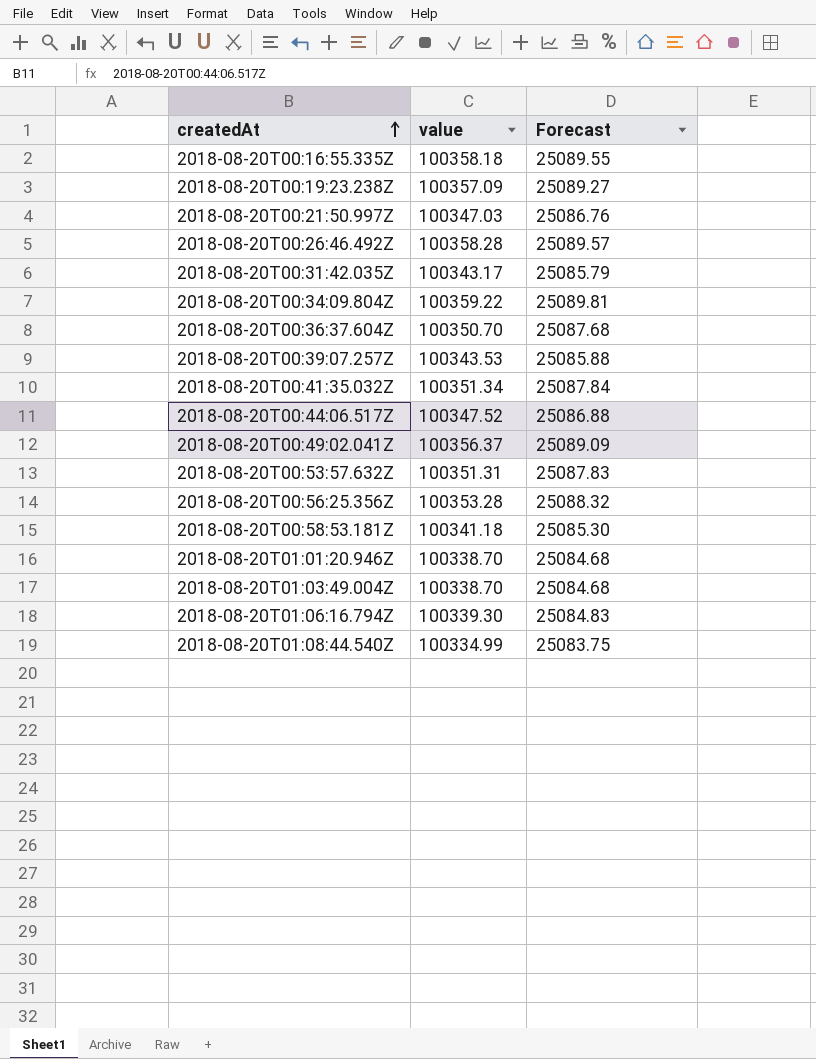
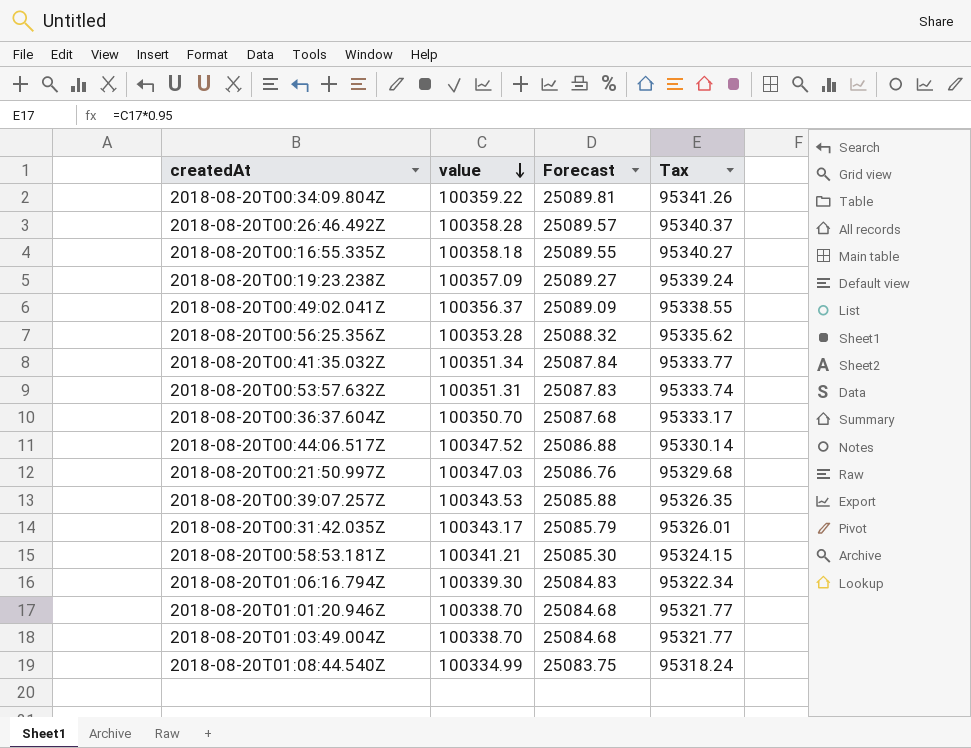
row order: createdAt ascending -> value descending
column Tax | formula: none -> [value] * 0.95
2018-08-20T00:58:53.181Z | value: 100341.18 -> 100341.21

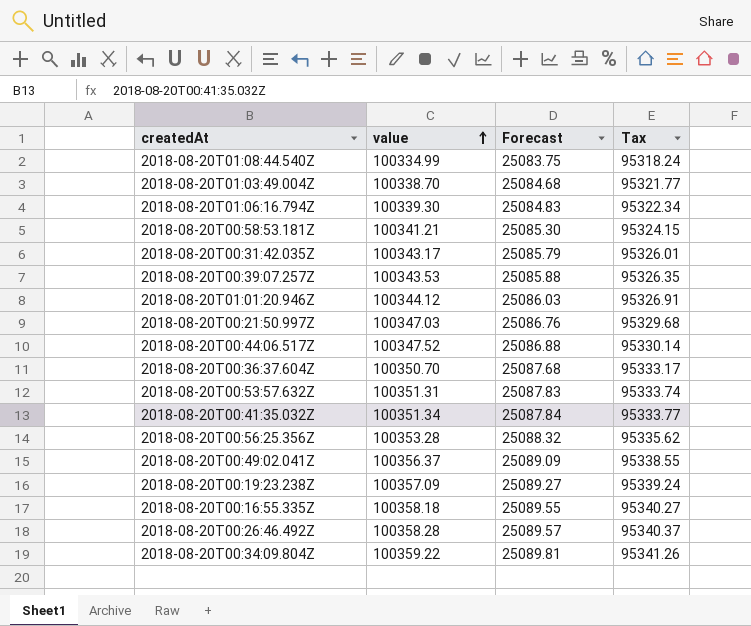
row order: value descending -> value ascending
2018-08-20T01:01:20.946Z | value: 100338.70 -> 100344.12
2018-08-20T01:01:20.946Z | Forecast: 25084.68 -> 25086.03
2018-08-20T01:01:20.946Z | Tax: 95321.77 -> 95326.91

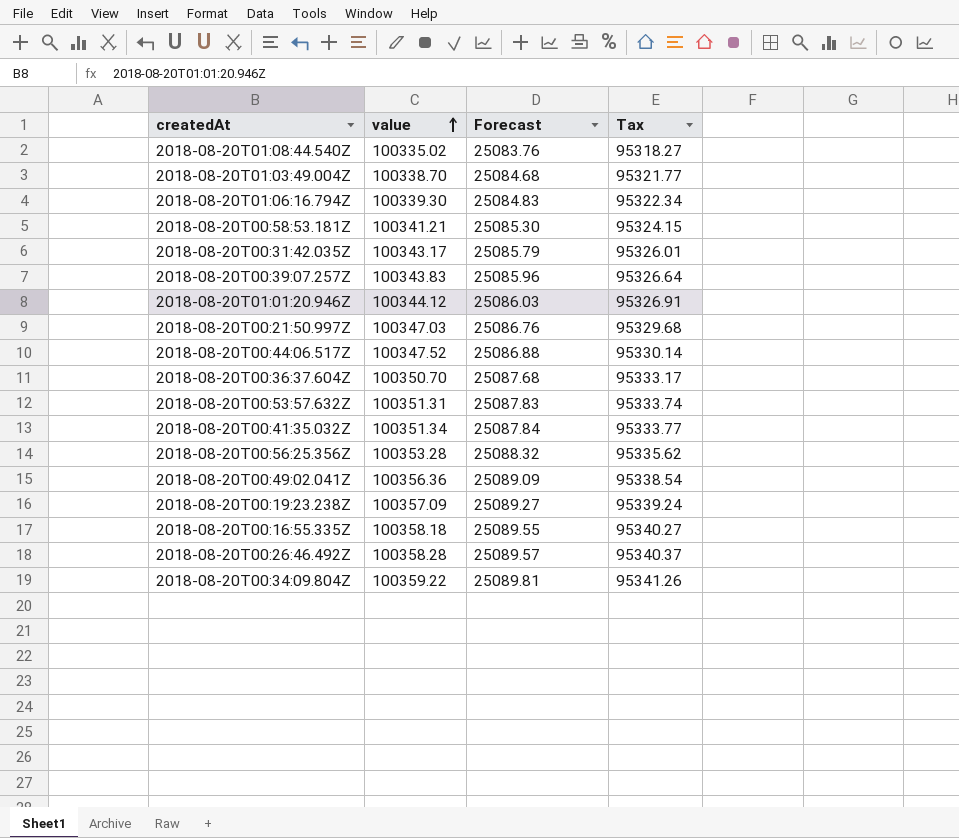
2018-08-20T01:08:44.540Z | value: 100334.99 -> 100335.02
2018-08-20T01:08:44.540Z | Forecast: 25083.75 -> 25083.76
2018-08-20T01:08:44.540Z | Tax: 95318.24 -> 95318.27
2018-08-20T00:39:07.257Z | value: 100343.53 -> 100343.83
2018-08-20T00:39:07.257Z | Forecast: 25085.88 -> 25085.96
2018-08-20T00:39:07.257Z | Tax: 95326.35 -> 95326.64
2018-08-20T00:49:02.041Z | value: 100356.37 -> 100356.36
2018-08-20T00:49:02.041Z | Tax: 95338.55 -> 95338.54

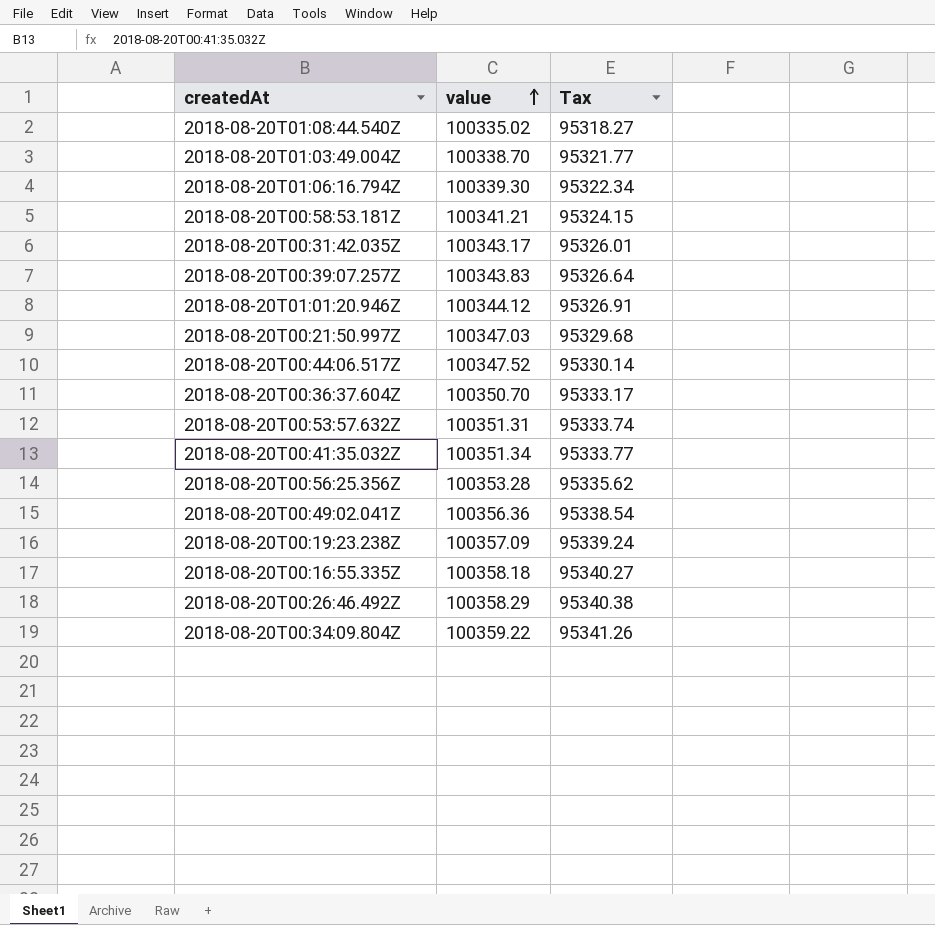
column Forecast | formula: [value] * 0.25 -> none
2018-08-20T00:26:46.492Z | value: 100358.28 -> 100358.29
2018-08-20T00:26:46.492Z | Tax: 95340.37 -> 95340.38

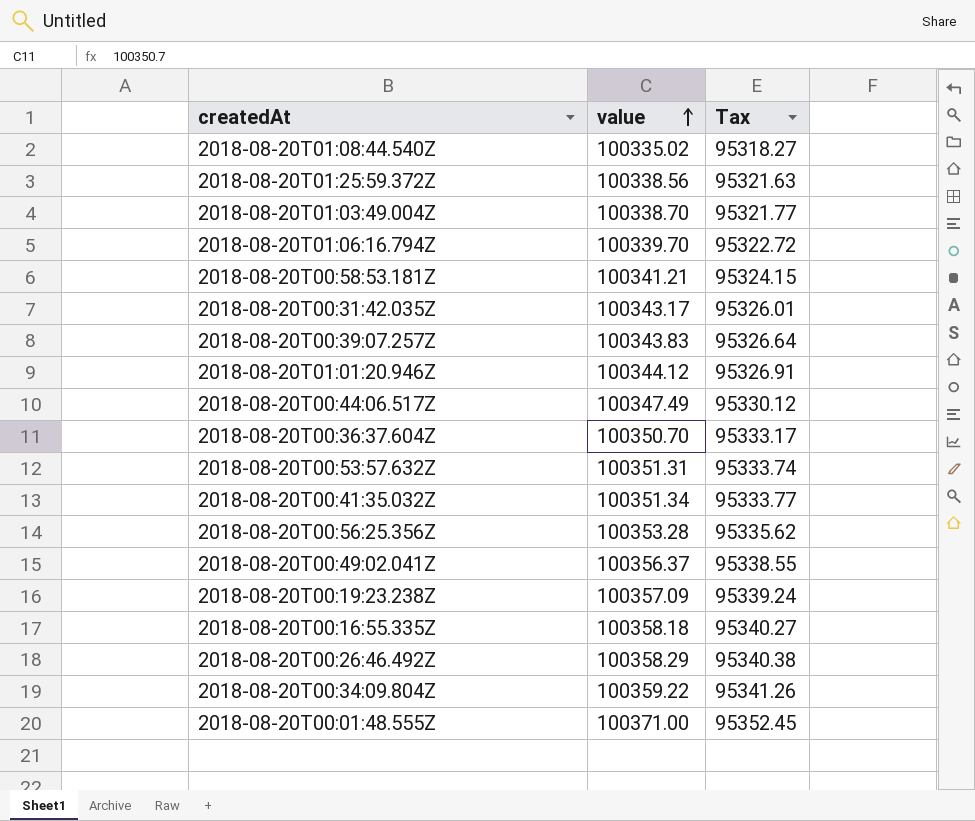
row 2018-08-20T00:21:50.997Z: 100347.03 | 95329.68 -> none
row 2018-08-20T01:25:59.372Z: none -> 100338.56 | 95321.63
2018-08-20T01:06:16.794Z | value: 100339.30 -> 100339.70
2018-08-20T01:06:16.794Z | Tax: 95322.34 -> 95322.72
2018-08-20T00:44:06.517Z | value: 100347.52 -> 100347.49
2018-08-20T00:44:06.517Z | Tax: 95330.14 -> 95330.12
2018-08-20T00:49:02.041Z | value: 100356.36 -> 100356.37
2018-08-20T00:49:02.041Z | Tax: 95338.54 -> 95338.55
row 2018-08-20T00:01:48.555Z: none -> 100371.00 | 95352.45

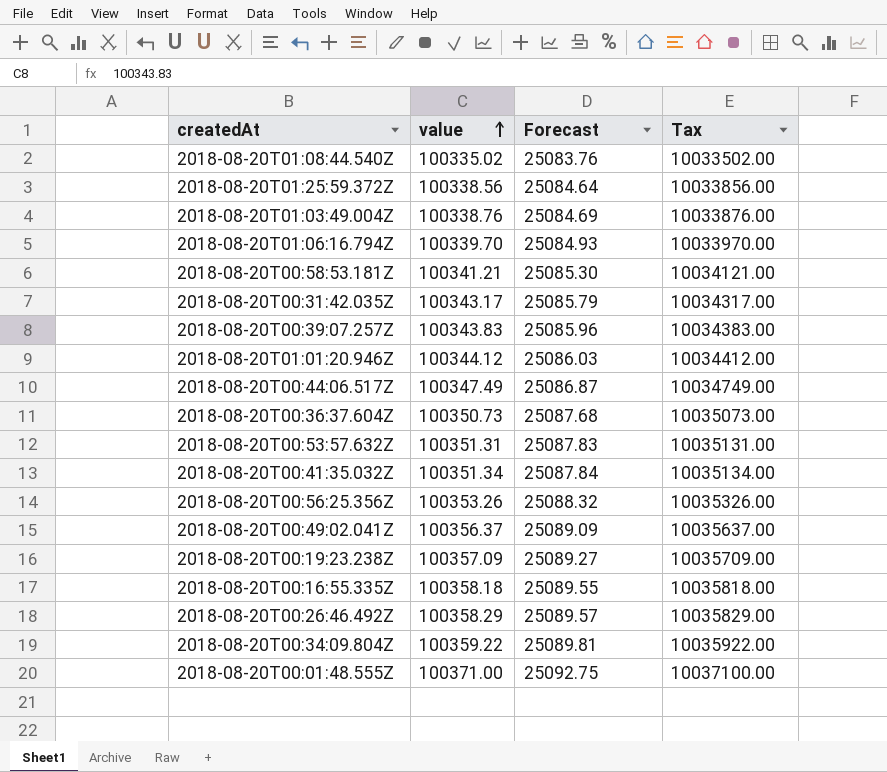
column Forecast | formula: none -> [value] * 0.25
column Tax | formula: [value] * 0.95 -> [value] * 100
2018-08-20T01:03:49.004Z | value: 100338.70 -> 100338.76
2018-08-20T00:36:37.604Z | value: 100350.70 -> 100350.73
2018-08-20T00:56:25.356Z | value: 100353.28 -> 100353.26

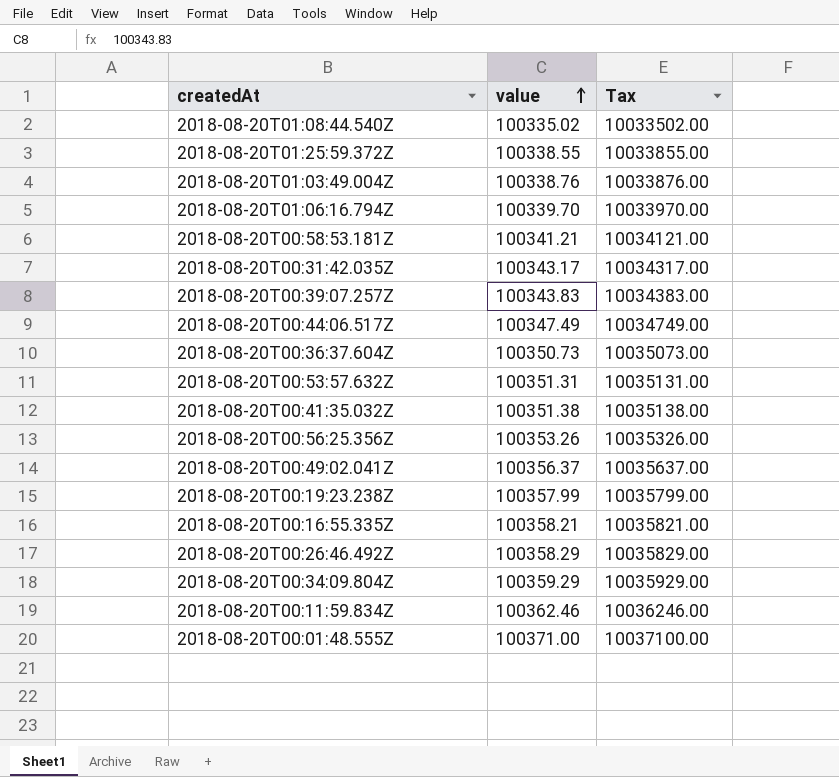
column Forecast | formula: [value] * 0.25 -> none
row 2018-08-20T01:01:20.946Z: 100344.12 | 25086.03 | 10034412.00 -> none
2018-08-20T01:25:59.372Z | value: 100338.56 -> 100338.55
2018-08-20T01:25:59.372Z | Tax: 10033856.00 -> 10033855.00
2018-08-20T00:41:35.032Z | value: 100351.34 -> 100351.38
2018-08-20T00:41:35.032Z | Tax: 10035134.00 -> 10035138.00
2018-08-20T00:19:23.238Z | value: 100357.09 -> 100357.99
2018-08-20T00:19:23.238Z | Tax: 10035709.00 -> 10035799.00
2018-08-20T00:16:55.335Z | value: 100358.18 -> 100358.21
2018-08-20T00:16:55.335Z | Tax: 10035818.00 -> 10035821.00
2018-08-20T00:34:09.804Z | value: 100359.22 -> 100359.29
2018-08-20T00:34:09.804Z | Tax: 10035922.00 -> 10035929.00
row 2018-08-20T00:11:59.834Z: none -> 100362.46 | 10036246.00

